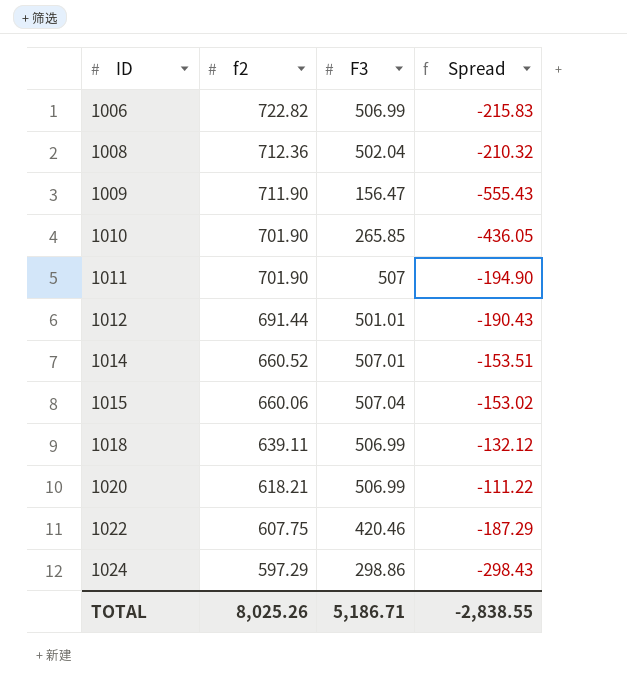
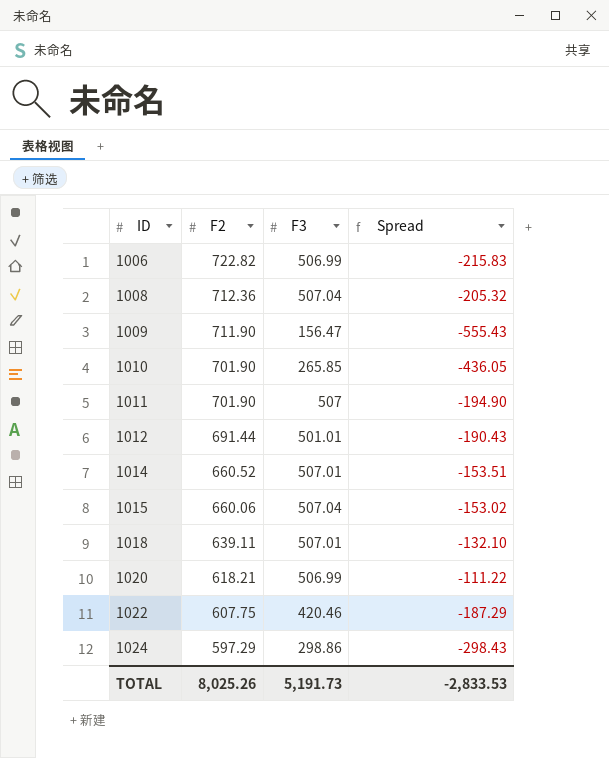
column name: f2 -> F2
1008 | F3: 502.04 -> 507.04
1008 | Spread: -210.32 -> -205.32
1018 | F3: 506.99 -> 507.01
1018 | Spread: -132.12 -> -132.10
TOTAL | F3: 5,186.71 -> 5,191.73
TOTAL | Spread: -2,838.55 -> -2,833.53

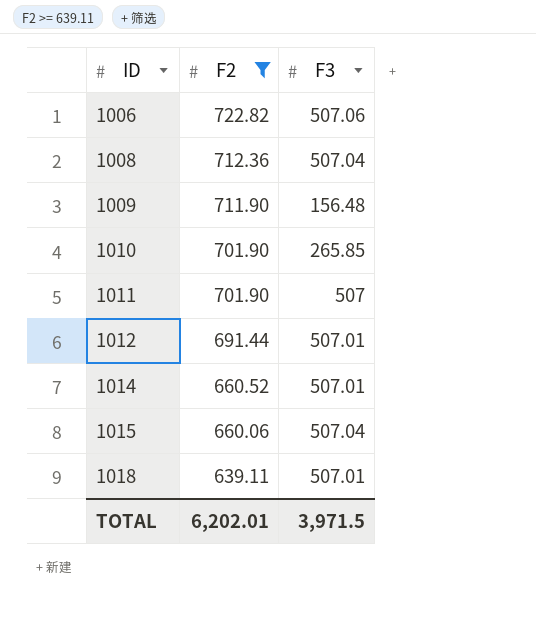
filter: none -> F2 >= 639.11
column Spread | formula: [F3] - [F2] -> none
1006 | F3: 506.99 -> 507.06
1009 | F3: 156.47 -> 156.48
1012 | F3: 501.01 -> 507.01
TOTAL | F2: 8,025.26 -> 6,202.01
TOTAL | F3: 5,191.73 -> 3,971.5

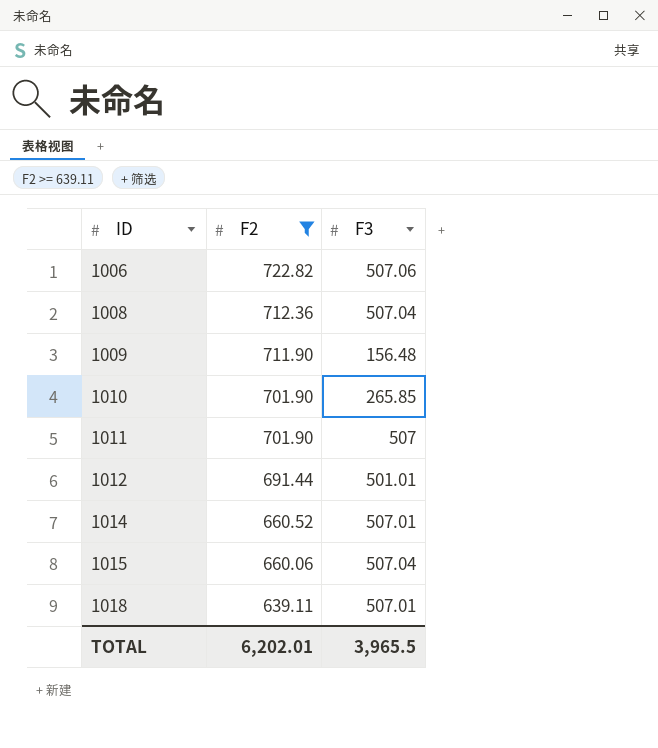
1012 | F3: 507.01 -> 501.01
TOTAL | F3: 3,971.5 -> 3,965.5

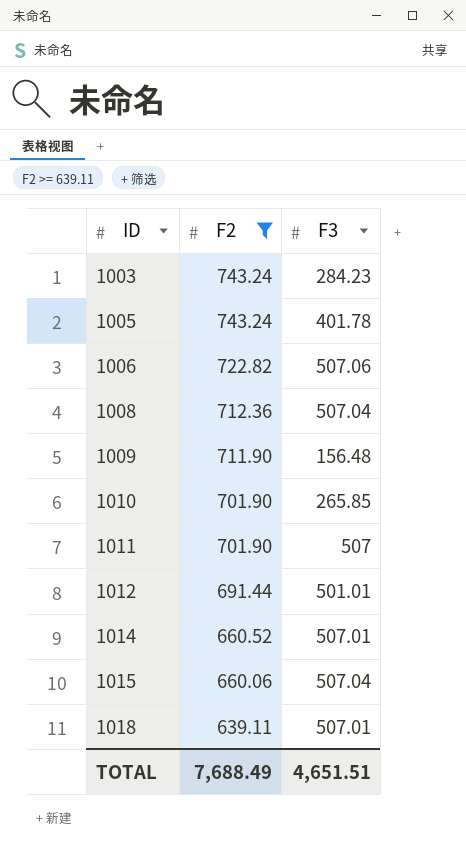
row 1003: none -> 743.24 | 284.23
row 1005: none -> 743.24 | 401.78
TOTAL | F2: 6,202.01 -> 7,688.49
TOTAL | F3: 3,965.5 -> 4,651.51

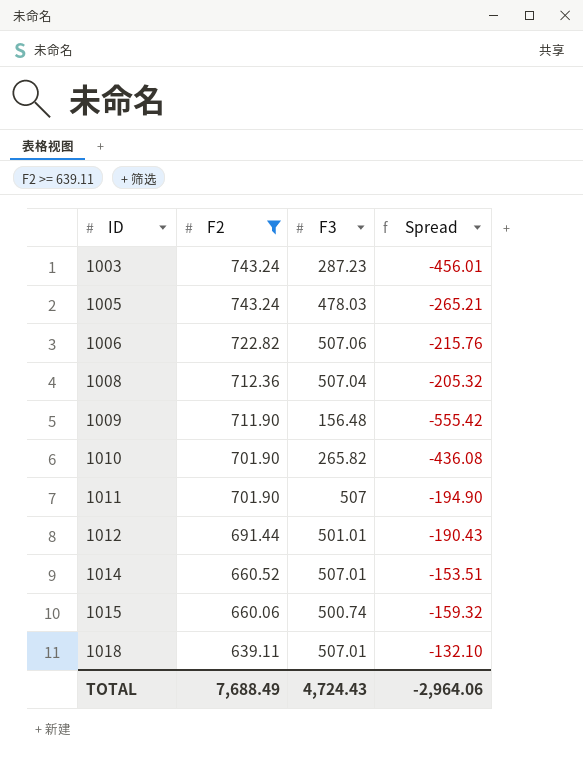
column Spread | formula: none -> [F3] - [F2]
1003 | F3: 284.23 -> 287.23
1005 | F3: 401.78 -> 478.03
1010 | F3: 265.85 -> 265.82
1015 | F3: 507.04 -> 500.74
TOTAL | F3: 4,651.51 -> 4,724.43

